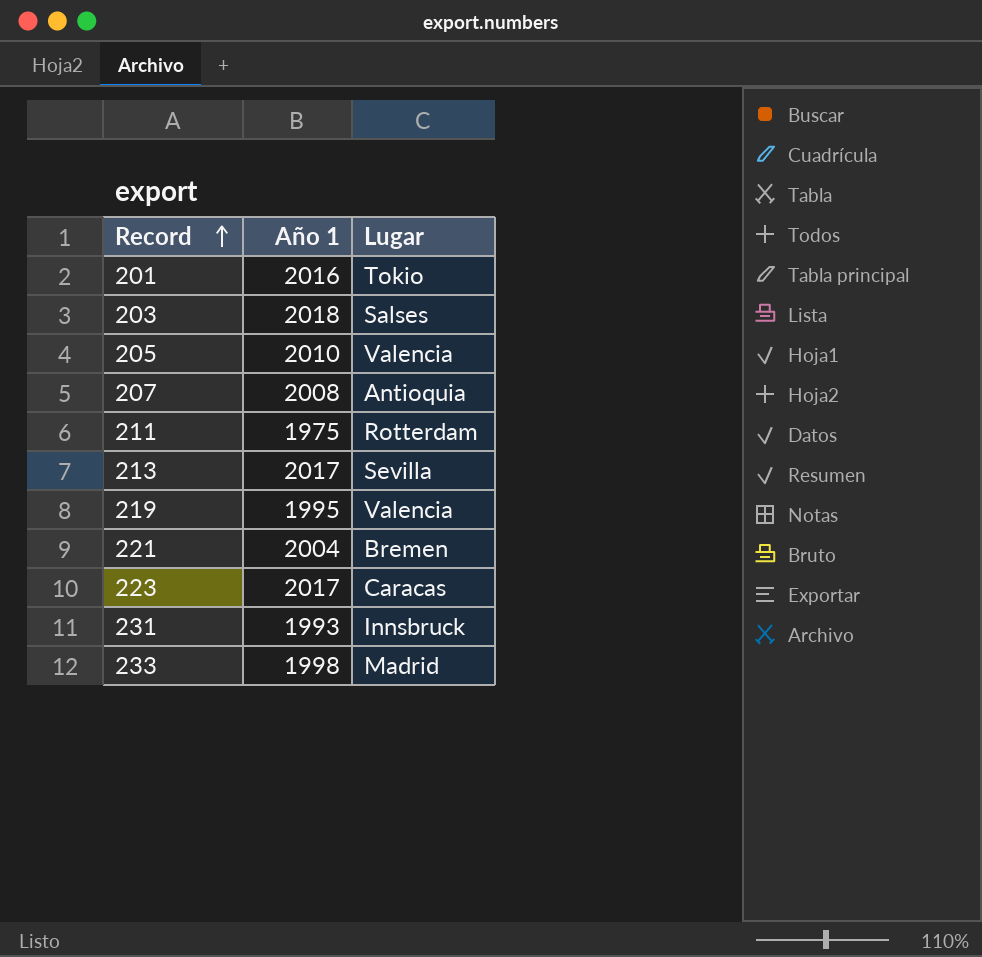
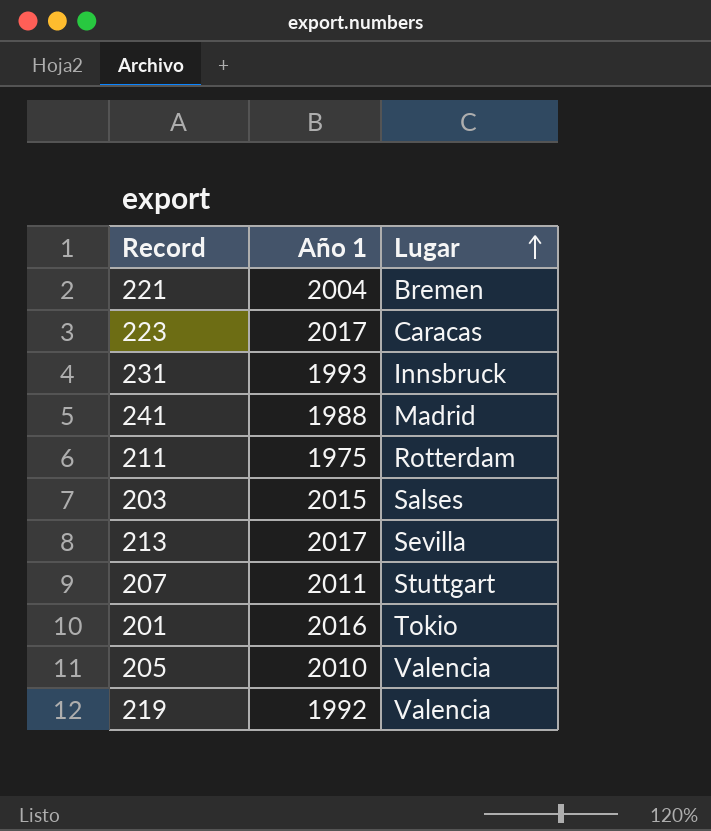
row order: Record ascending -> Lugar ascending
row 233: 1998 | Madrid -> none
row 241: none -> 1988 | Madrid
203 | Año 1: 2018 -> 2015
207 | Año 1: 2008 -> 2011
207 | Lugar: Antioquia -> Stuttgart
219 | Año 1: 1995 -> 1992

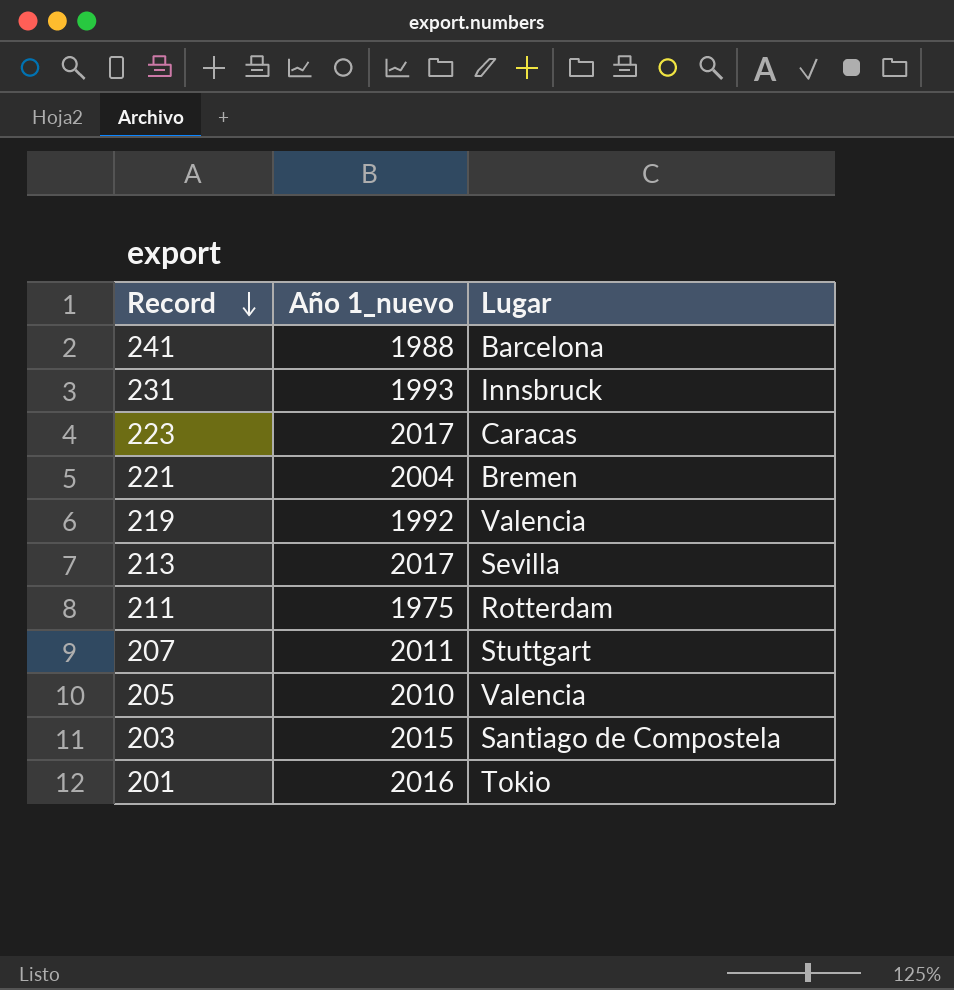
row order: Lugar ascending -> Record descending
column name: Año 1 -> Año 1_nuevo
241 | Lugar: Madrid -> Barcelona
203 | Lugar: Salses -> Santiago de Compostela

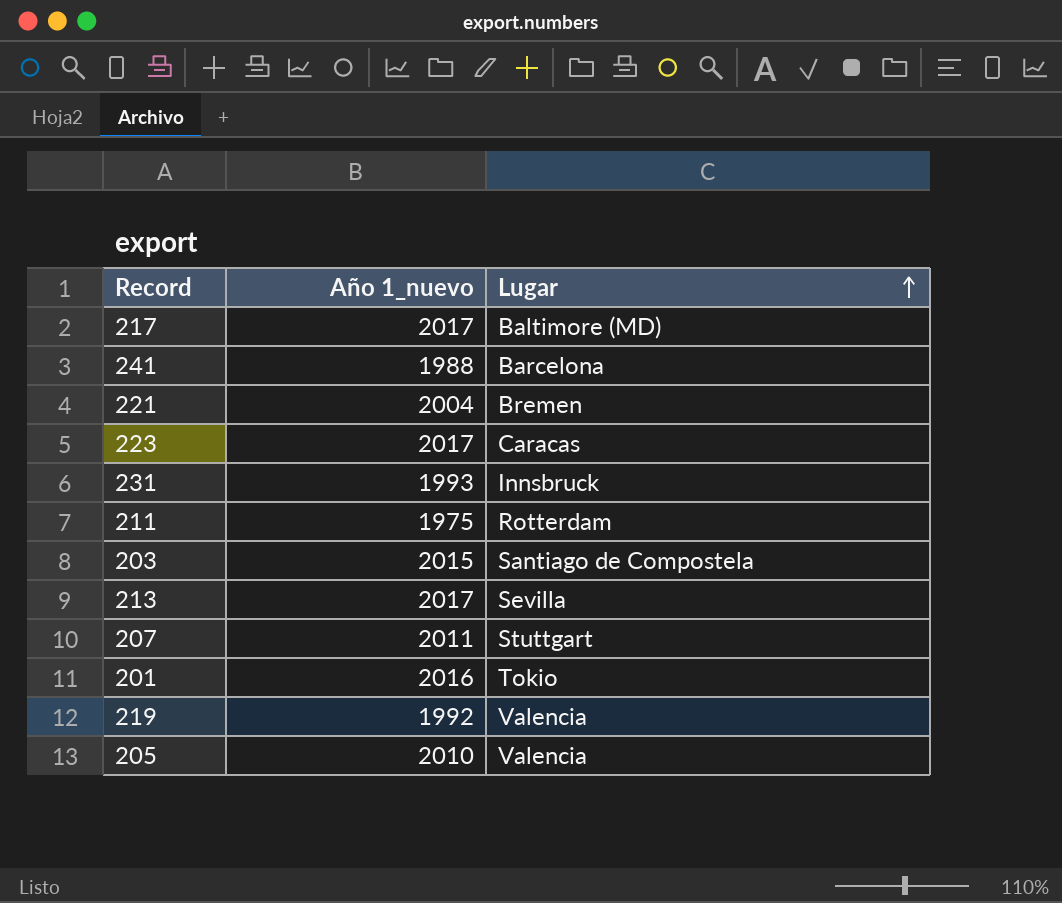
row order: Record descending -> Lugar ascending
row 217: none -> 2017 | Baltimore (MD)

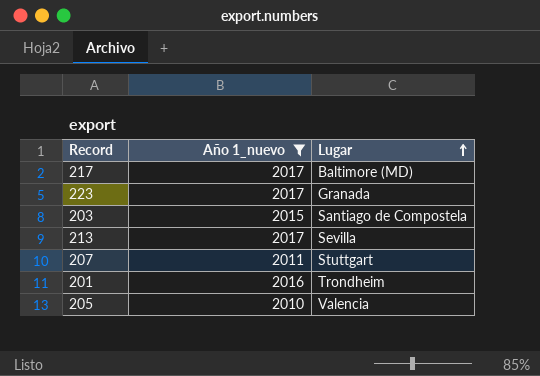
filter: none -> Año 1_nuevo >= 2010
223 | Lugar: Caracas -> Granada
201 | Lugar: Tokio -> Trondheim

